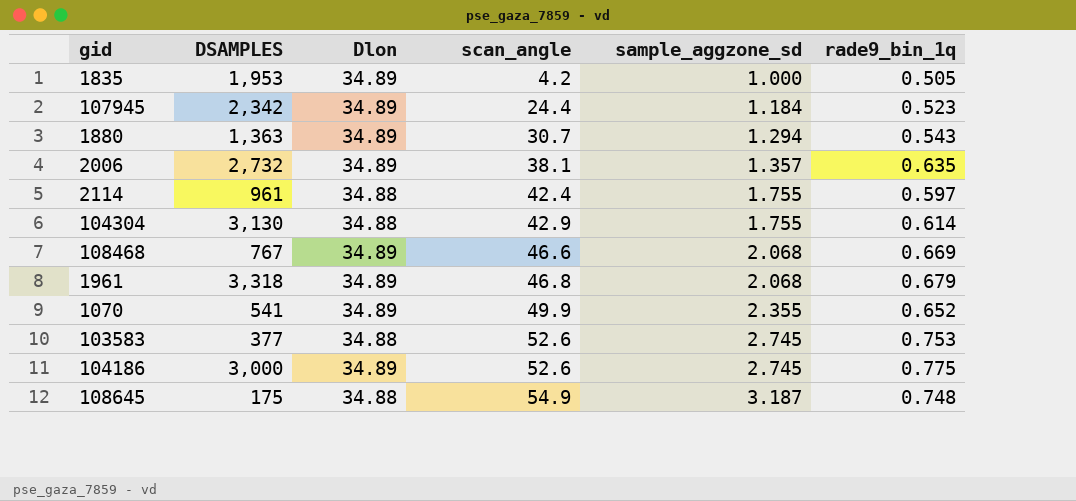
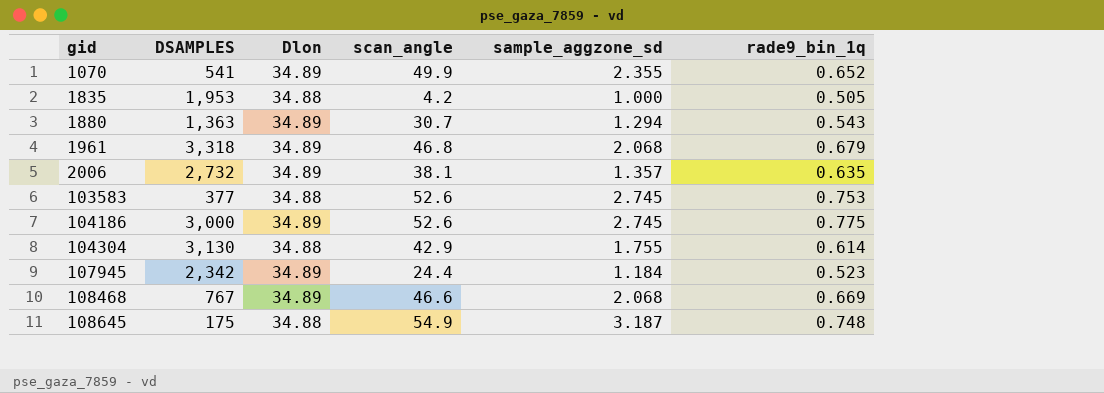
row order: scan_angle ascending -> gid ascending
row 2114: 961 | 34.88 | 42.4 | 1.755 | 0.597 -> none
1835 | Dlon: 34.89 -> 34.88

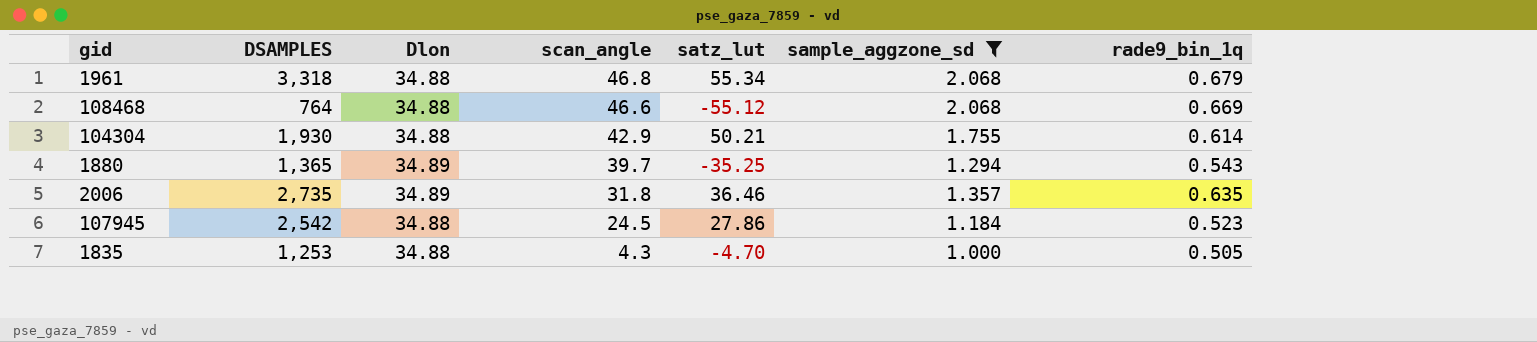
filter: none -> sample_aggzone_sd <= 2.068
row order: gid ascending -> scan_angle descending
column satz_lut | position: none -> 5
1961 | Dlon: 34.89 -> 34.88
108468 | DSAMPLES: 767 -> 764
108468 | Dlon: 34.89 -> 34.88
104304 | DSAMPLES: 3,130 -> 1,930
1880 | DSAMPLES: 1,363 -> 1,365
1880 | scan_angle: 30.7 -> 39.7
2006 | DSAMPLES: 2,732 -> 2,735
2006 | scan_angle: 38.1 -> 31.8
107945 | DSAMPLES: 2,342 -> 2,542
107945 | Dlon: 34.89 -> 34.88
107945 | scan_angle: 24.4 -> 24.5
1835 | DSAMPLES: 1,953 -> 1,253
1835 | scan_angle: 4.2 -> 4.3

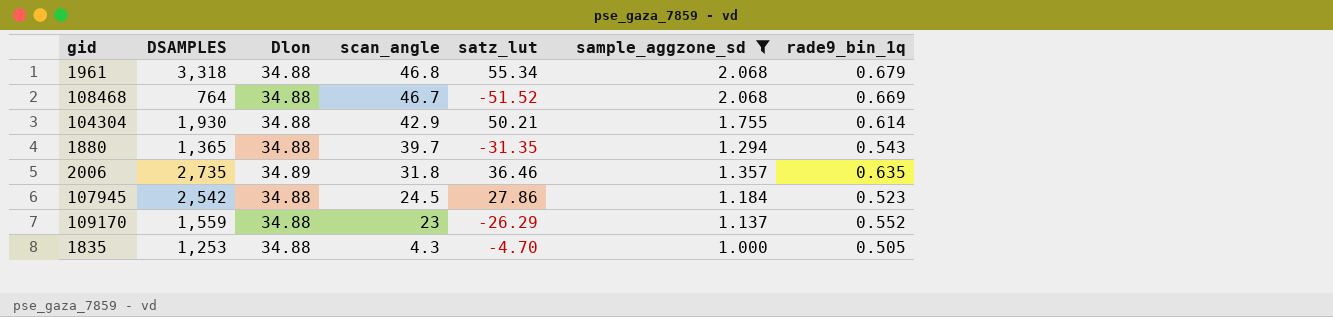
108468 | scan_angle: 46.6 -> 46.7
108468 | satz_lut: -55.12 -> -51.52
1880 | Dlon: 34.89 -> 34.88
1880 | satz_lut: -35.25 -> -31.35
row 109170: none -> 1,559 | 34.88 | 23 | -26.29 | 1.137 | 0.552

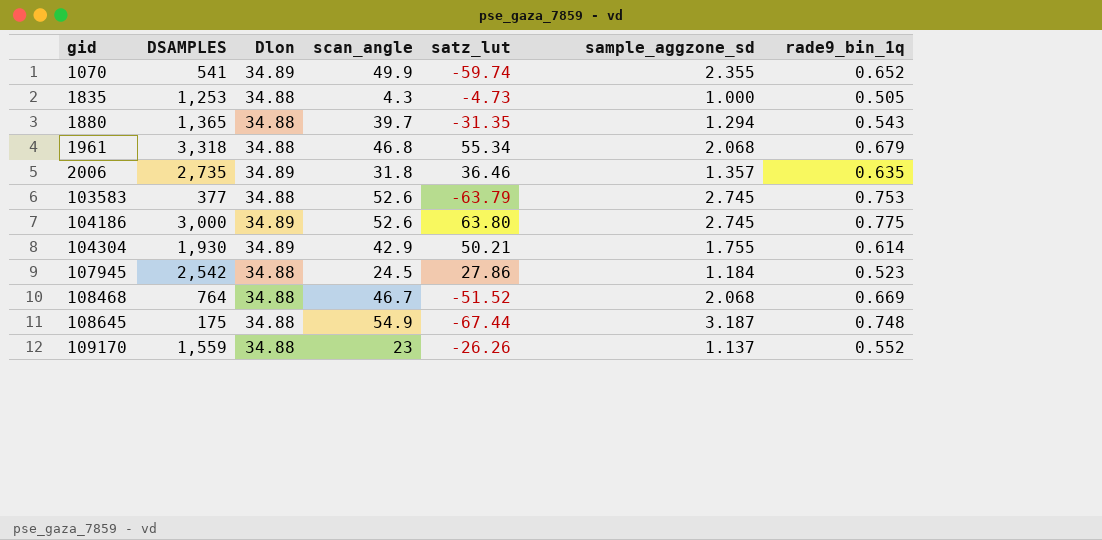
filter: sample_aggzone_sd <= 2.068 -> none
row order: scan_angle descending -> gid ascending
1835 | satz_lut: -4.70 -> -4.73
104304 | Dlon: 34.88 -> 34.89
109170 | satz_lut: -26.29 -> -26.26

